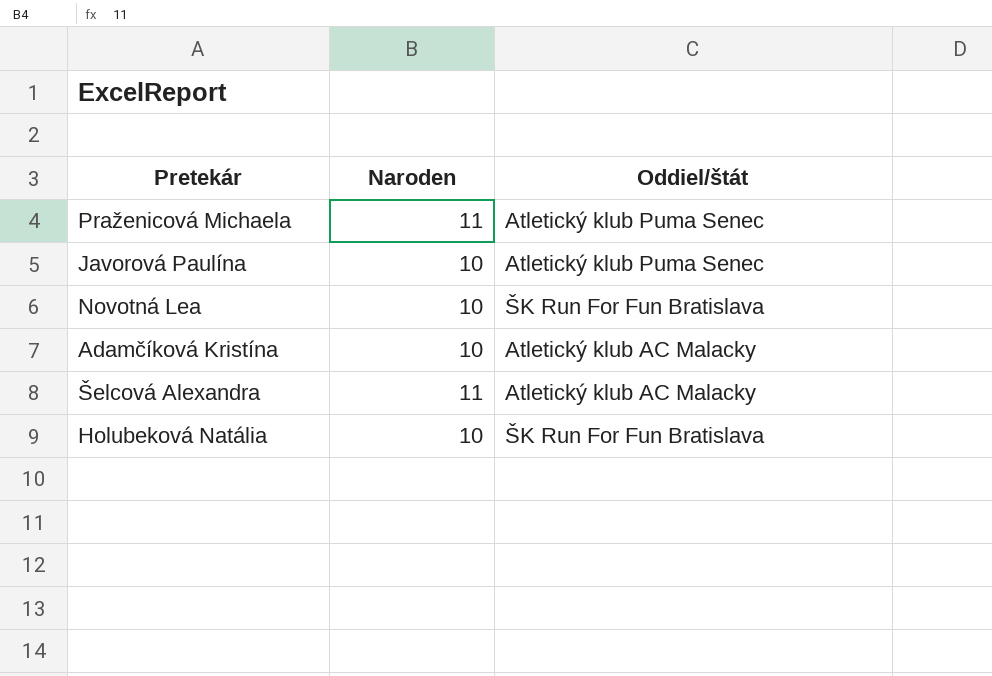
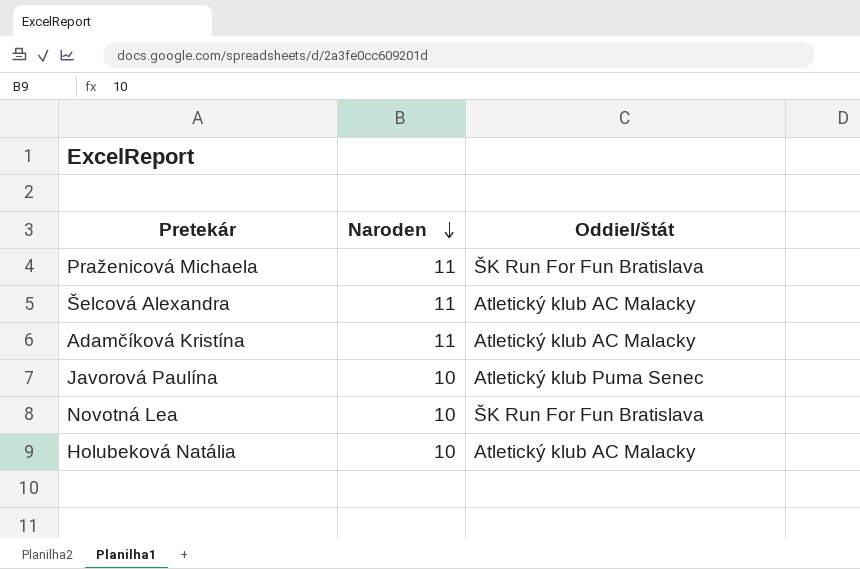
row order: none -> Naroden descending
Praženicová Michaela | Oddiel/štát: Atletický klub Puma Senec -> ŠK Run For Fun Bratislava
Adamčíková Kristína | Naroden: 10 -> 11
Holubeková Natália | Oddiel/štát: ŠK Run For Fun Bratislava -> Atletický klub AC Malacky

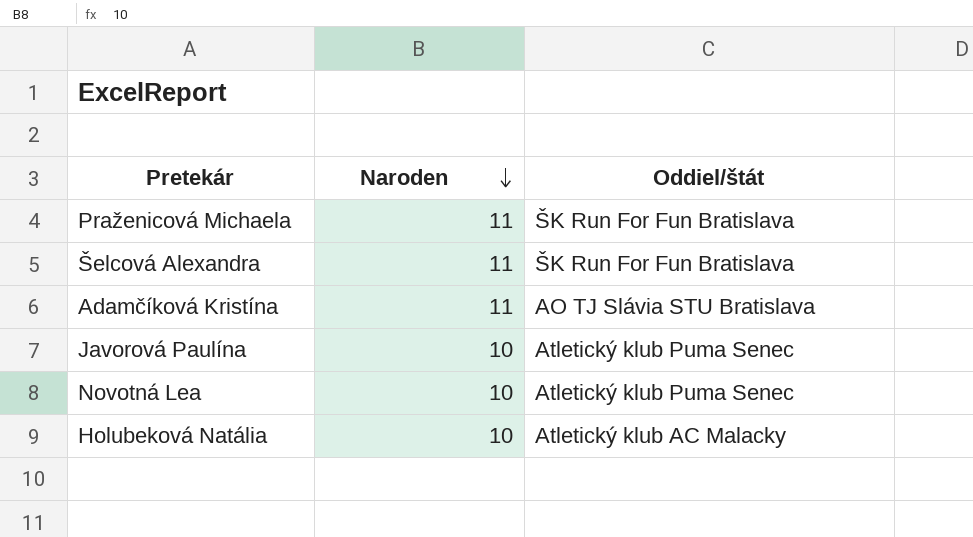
Šelcová Alexandra | Oddiel/štát: Atletický klub AC Malacky -> ŠK Run For Fun Bratislava
Adamčíková Kristína | Oddiel/štát: Atletický klub AC Malacky -> AO TJ Slávia STU Bratislava
Novotná Lea | Oddiel/štát: ŠK Run For Fun Bratislava -> Atletický klub Puma Senec

